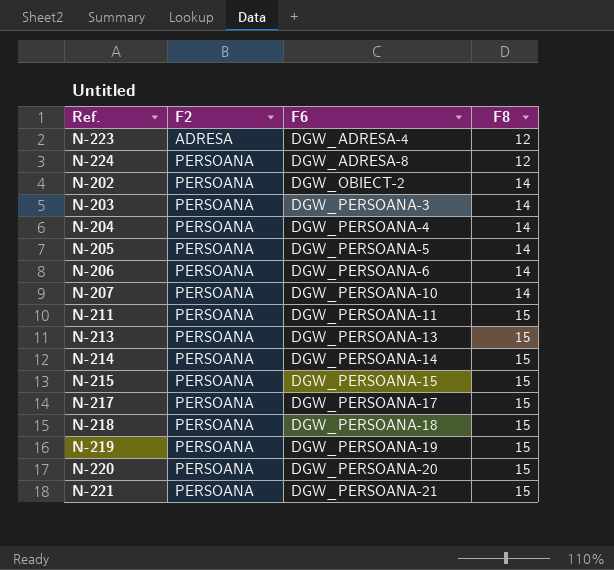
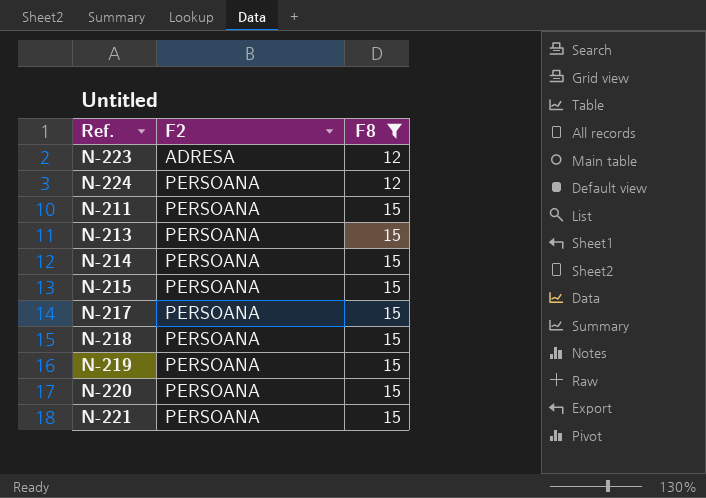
filter: none -> F8 != 14
column F6 | position: 3 -> none

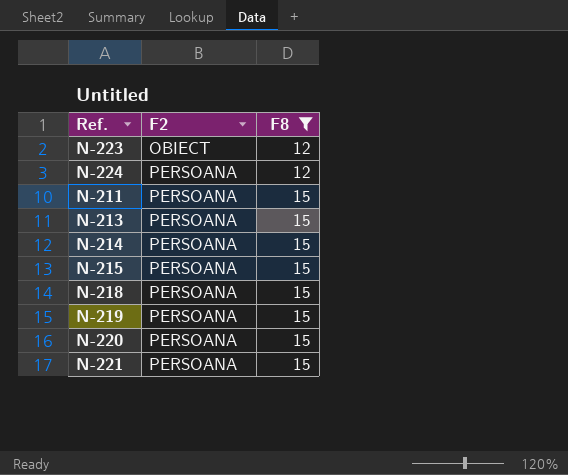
row N-217: PERSOANA | 15 -> none
N-223 | F2: ADRESA -> OBIECT

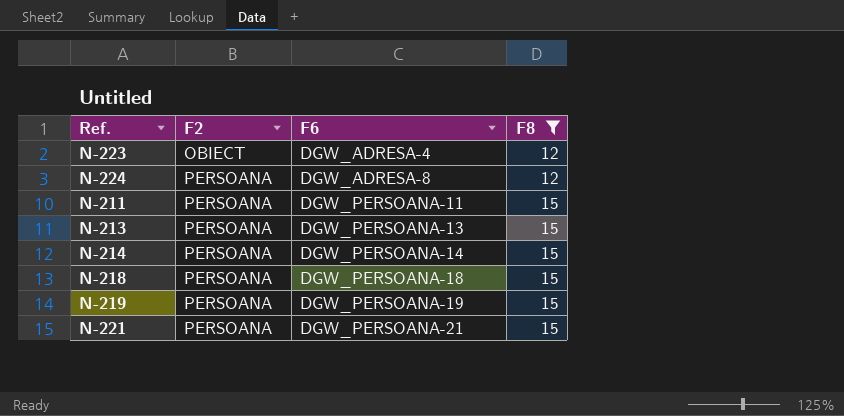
column F6 | position: none -> 3
row N-215: PERSOANA | 15 -> none
row N-220: PERSOANA | 15 -> none

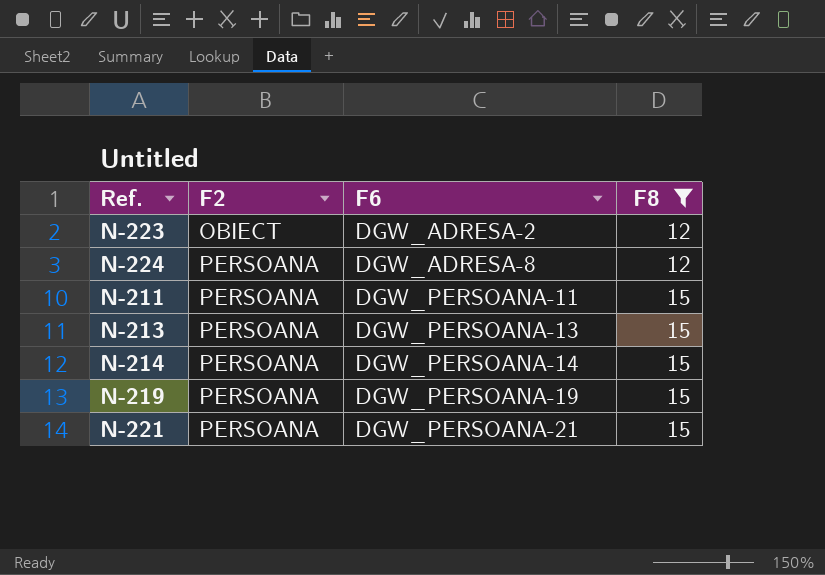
row N-218: PERSOANA | DGW_PERSOANA-18 | 15 -> none
N-223 | F6: DGW_ADRESA-4 -> DGW_ADRESA-2

